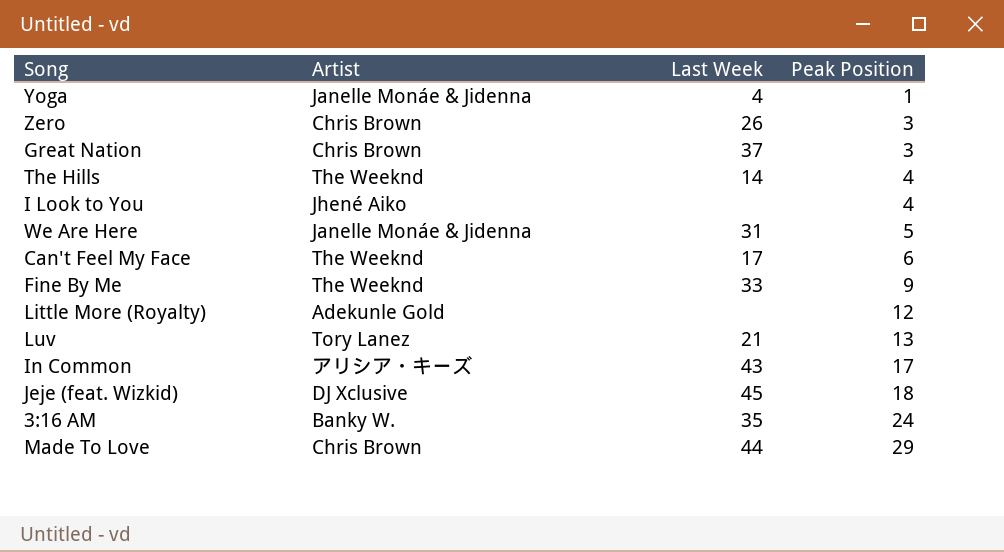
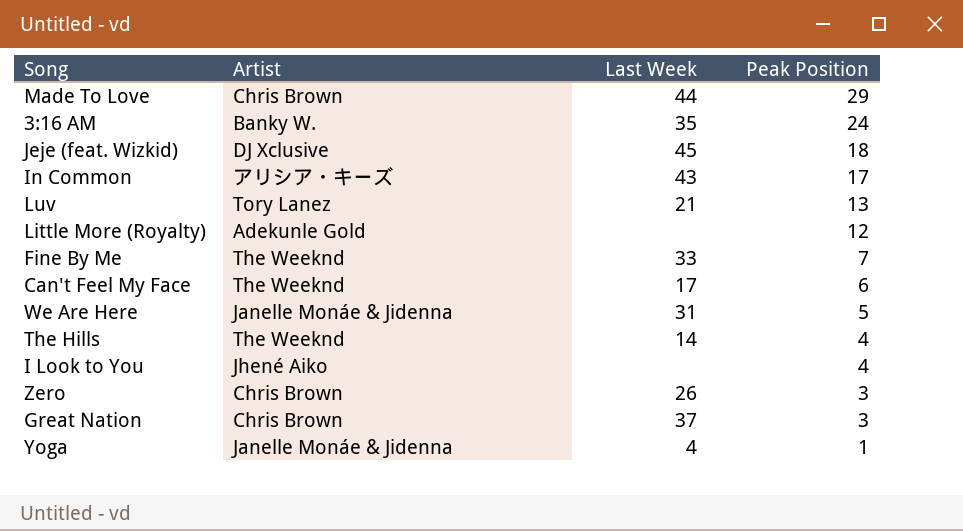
row order: Peak Position ascending -> Peak Position descending
Fine By Me | Peak Position: 9 -> 7

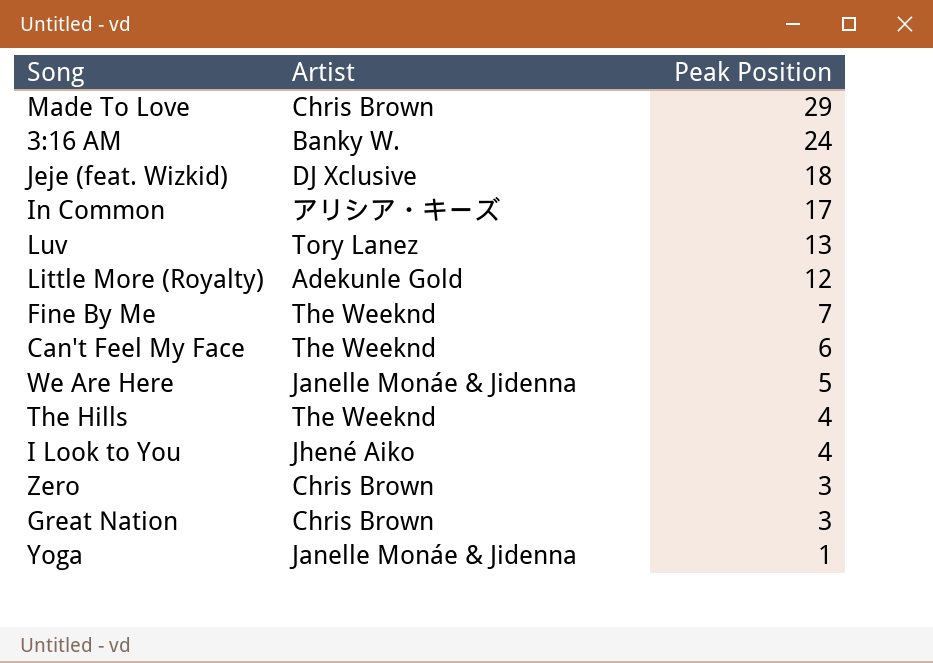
column Last Week | position: 3 -> none

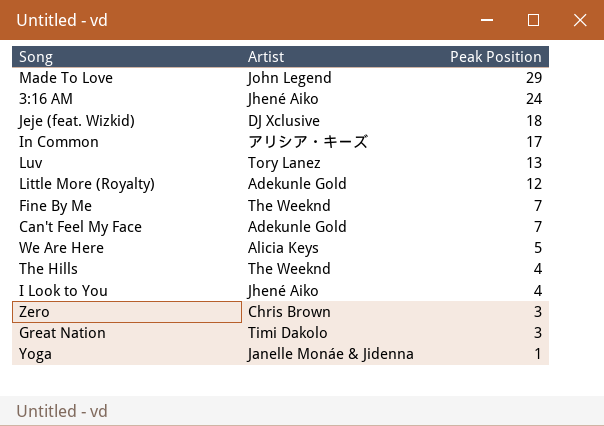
Made To Love | Artist: Chris Brown -> John Legend
3:16 AM | Artist: Banky W. -> Jhené Aiko
Can't Feel My Face | Artist: The Weeknd -> Adekunle Gold
Can't Feel My Face | Peak Position: 6 -> 7
We Are Here | Artist: Janelle Monáe & Jidenna -> Alicia Keys
Great Nation | Artist: Chris Brown -> Timi Dakolo

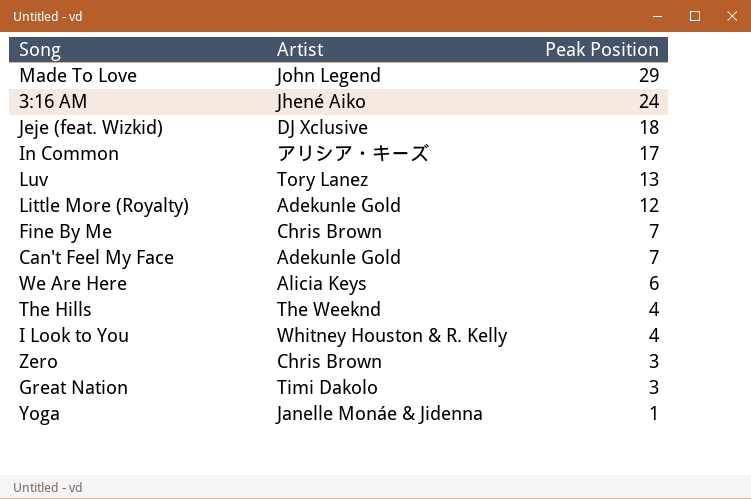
Fine By Me | Artist: The Weeknd -> Chris Brown
We Are Here | Peak Position: 5 -> 6
I Look to You | Artist: Jhené Aiko -> Whitney Houston & R. Kelly

